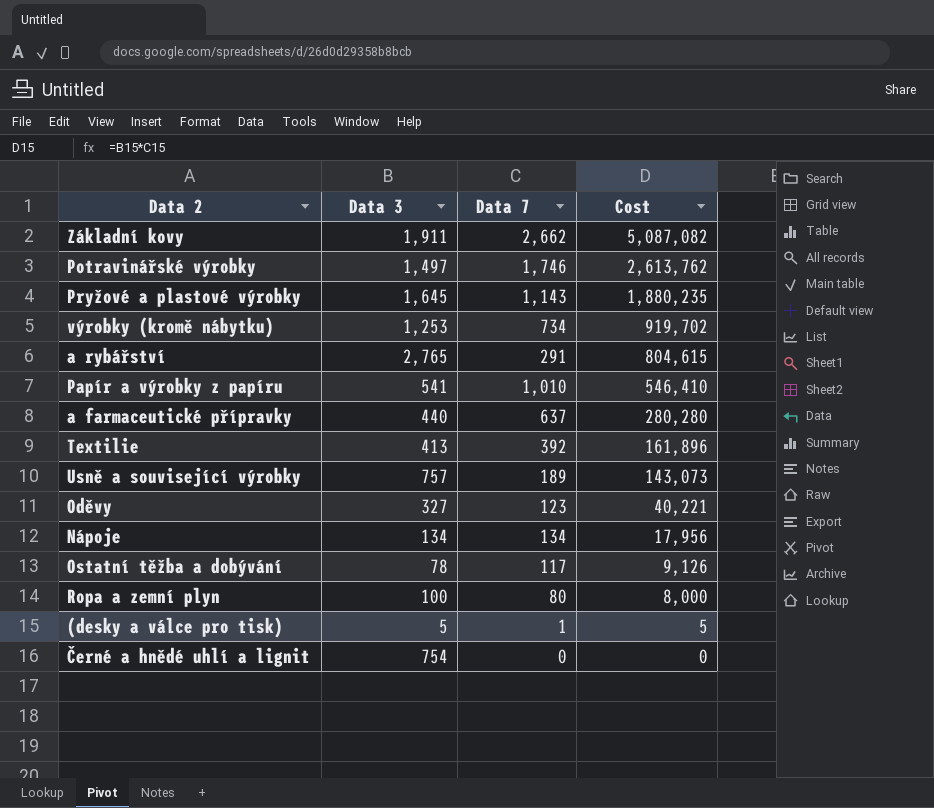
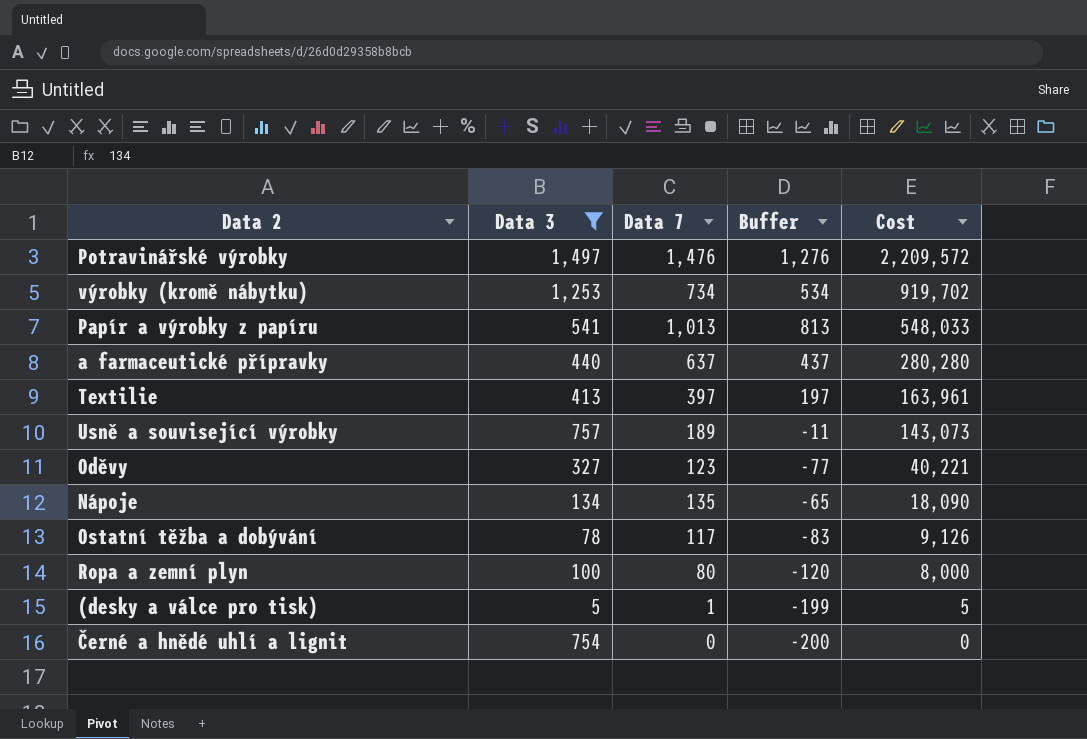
filter: none -> Data 3 <= 1,497
column Buffer | formula: none -> [Data 7] - 200
Potravinářské výrobky | Data 7: 1,746 -> 1,476
Potravinářské výrobky | Cost: 2,613,762 -> 2,209,572
Papír a výrobky z papíru | Data 7: 1,010 -> 1,013
Papír a výrobky z papíru | Cost: 546,410 -> 548,033
Textilie | Data 7: 392 -> 397
Textilie | Cost: 161,896 -> 163,961
Nápoje | Data 7: 134 -> 135
Nápoje | Cost: 17,956 -> 18,090

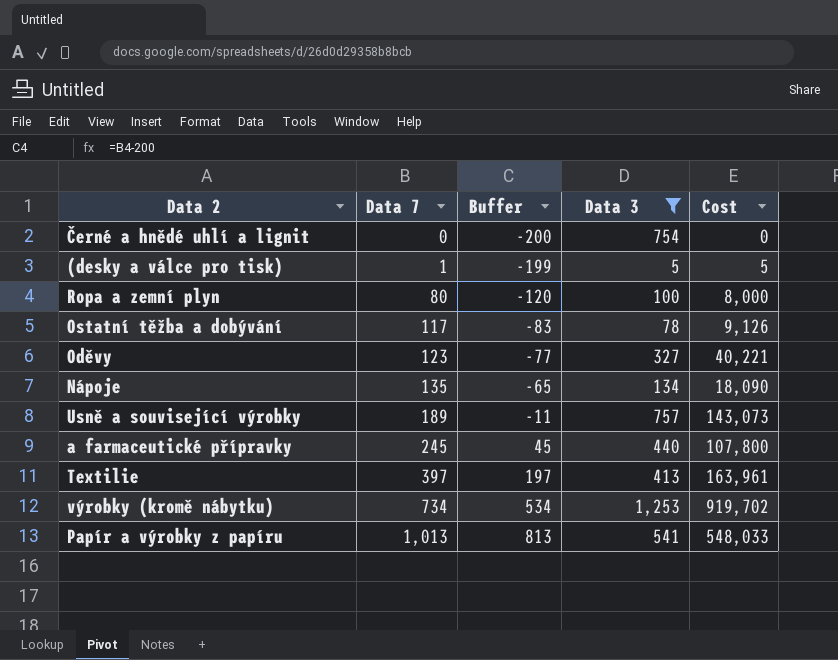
row order: Cost descending -> Data 7 ascending
column Data 3 | position: 2 -> 4
row Potravinářské výrobky: 1,497 | 1,476 | 1,276 | 2,209,572 -> none
a farmaceutické přípravky | Data 7: 637 -> 245
a farmaceutické přípravky | Buffer: 437 -> 45
a farmaceutické přípravky | Cost: 280,280 -> 107,800

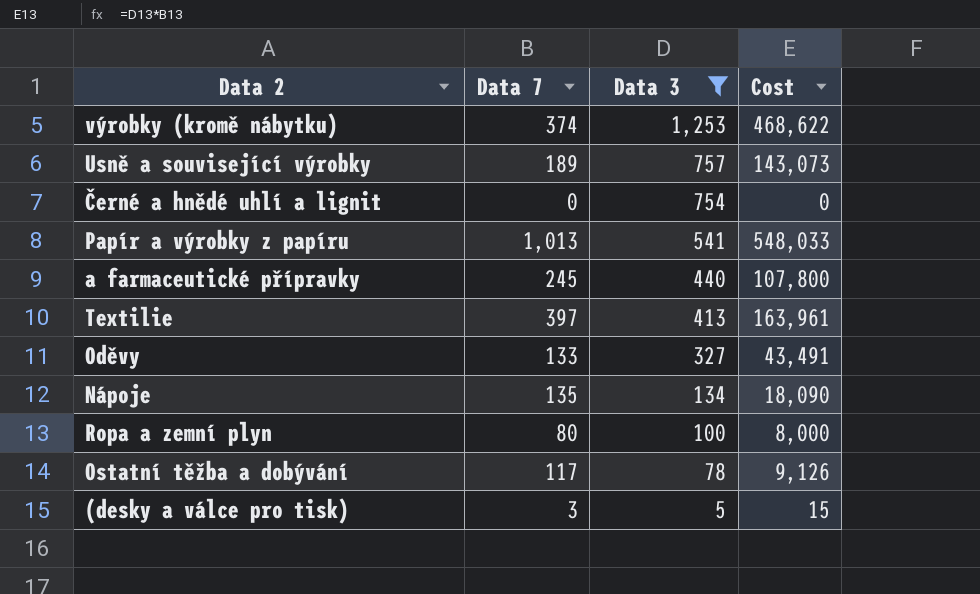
row order: Data 7 ascending -> Data 3 descending
column Buffer | formula: [Data 7] - 200 -> none
výrobky (kromě nábytku) | Data 7: 734 -> 374
výrobky (kromě nábytku) | Cost: 919,702 -> 468,622
Oděvy | Data 7: 123 -> 133
Oděvy | Cost: 40,221 -> 43,491
(desky a válce pro tisk) | Data 7: 1 -> 3
(desky a válce pro tisk) | Cost: 5 -> 15

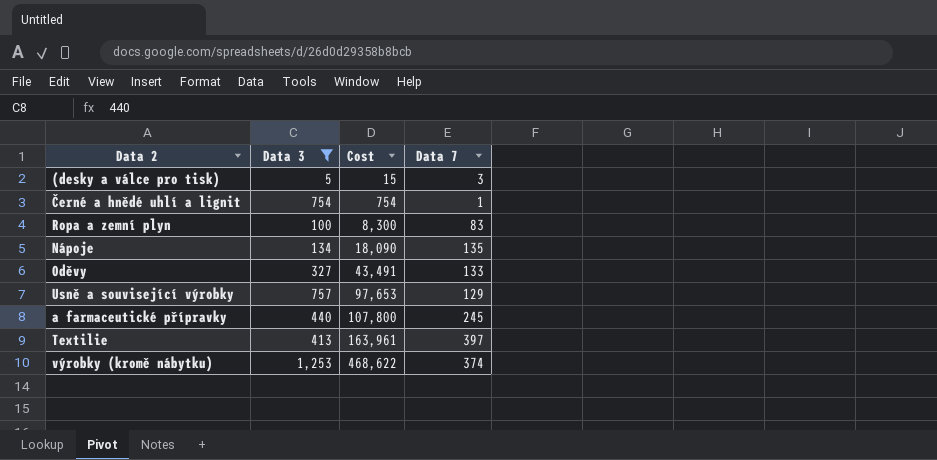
row order: Data 3 descending -> Cost ascending
column Data 7 | position: 2 -> 4
row Papír a výrobky z papíru: 1,013 | 541 | 548,033 -> none
row Ostatní těžba a dobývání: 117 | 78 | 9,126 -> none
Černé a hnědé uhlí a lignit | Cost: 0 -> 754
Černé a hnědé uhlí a lignit | Data 7: 0 -> 1
Ropa a zemní plyn | Cost: 8,000 -> 8,300
Ropa a zemní plyn | Data 7: 80 -> 83
Usně a související výrobky | Cost: 143,073 -> 97,653
Usně a související výrobky | Data 7: 189 -> 129

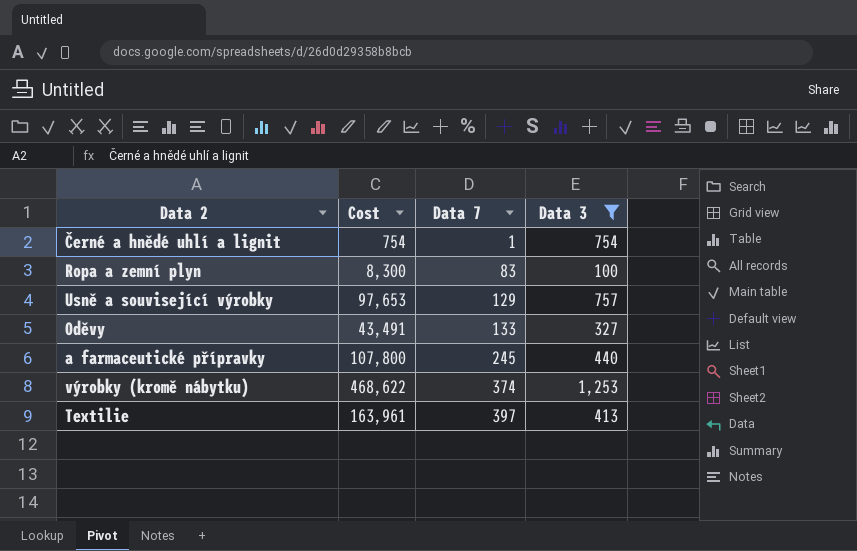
row order: Cost ascending -> Data 7 ascending
column Data 3 | position: 2 -> 4
row (desky a válce pro tisk): 5 | 15 | 3 -> none
row Nápoje: 134 | 18,090 | 135 -> none

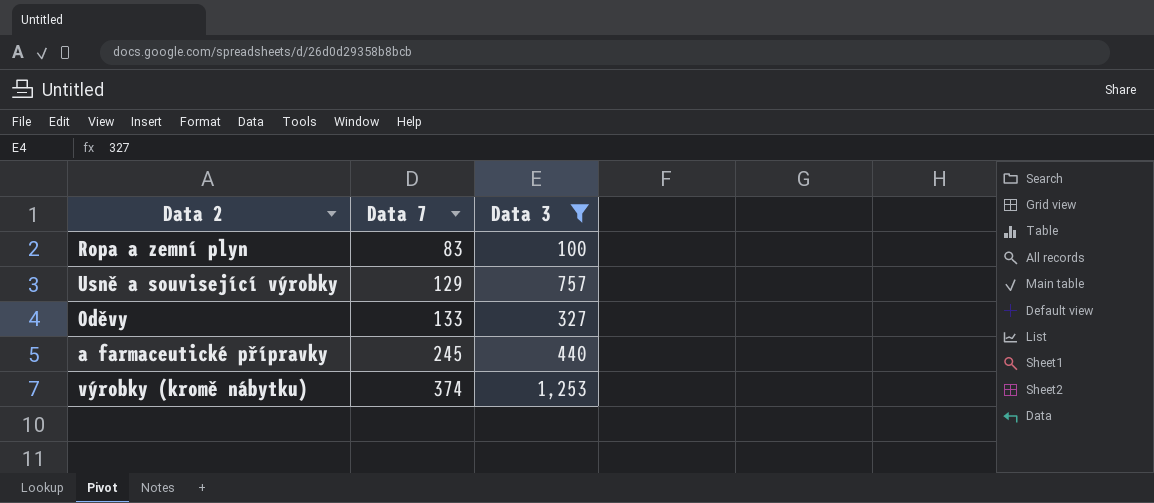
column Cost | formula: [Data 7] * [Data 3] -> none
row Černé a hnědé uhlí a lignit: 754 | 1 | 754 -> none
row Textilie: 163,961 | 397 | 413 -> none

